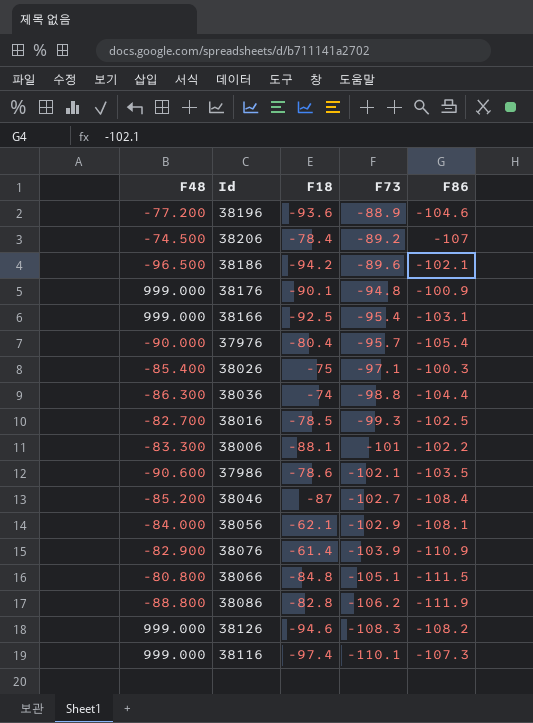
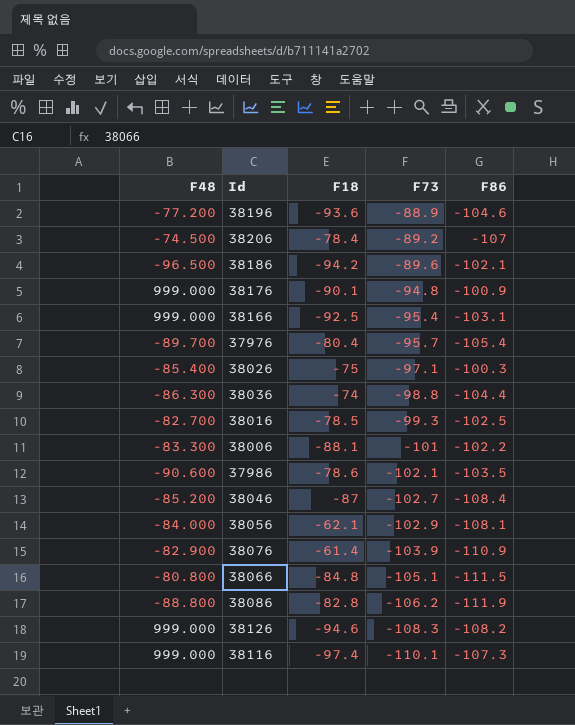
37976 | F48: -90.000 -> -89.700

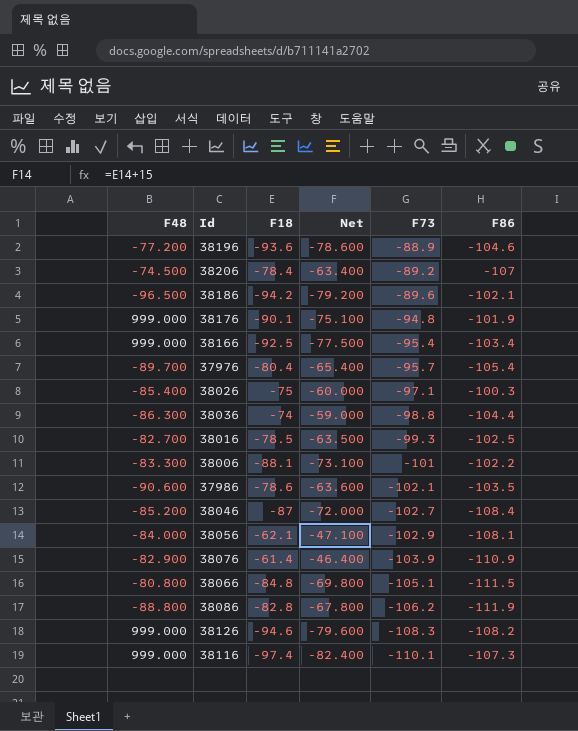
column Net | formula: none -> [F18] + 15
38176 | F86: -100.9 -> -101.9
38166 | F86: -103.1 -> -103.4

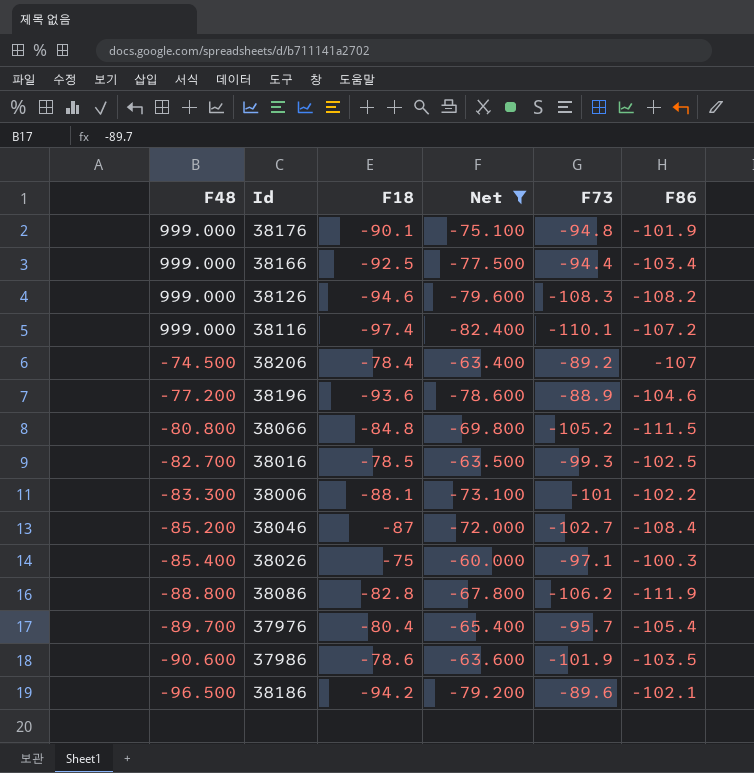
filter: none -> Net <= -60.000
row order: F73 descending -> F48 descending
38166 | F73: -95.4 -> -94.4
38116 | F86: -107.3 -> -107.2
38066 | F73: -105.1 -> -105.2
37986 | F73: -102.1 -> -101.9

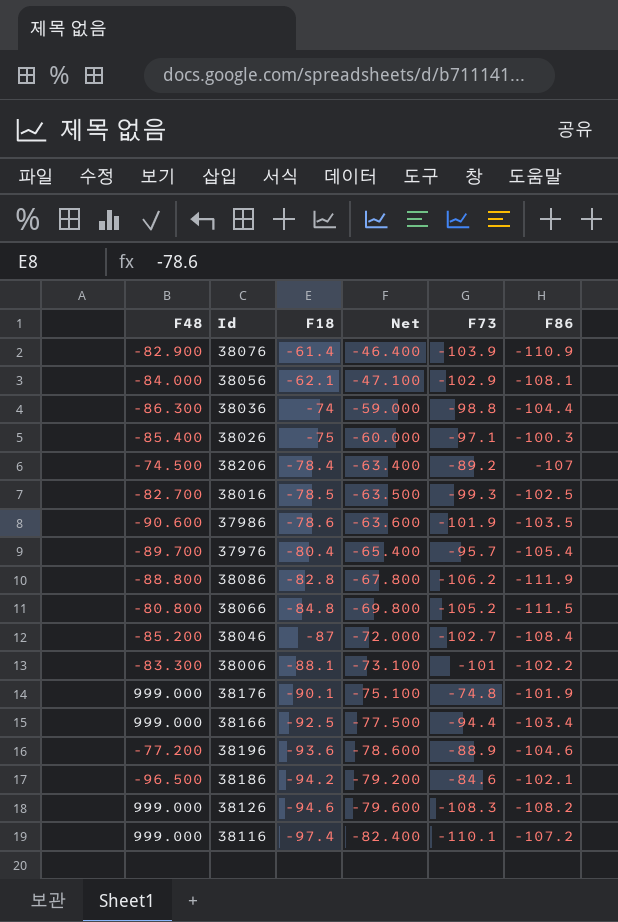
filter: Net <= -60.000 -> none
row order: F48 descending -> F18 descending
38176 | F73: -94.8 -> -74.8
38186 | F73: -89.6 -> -84.6

